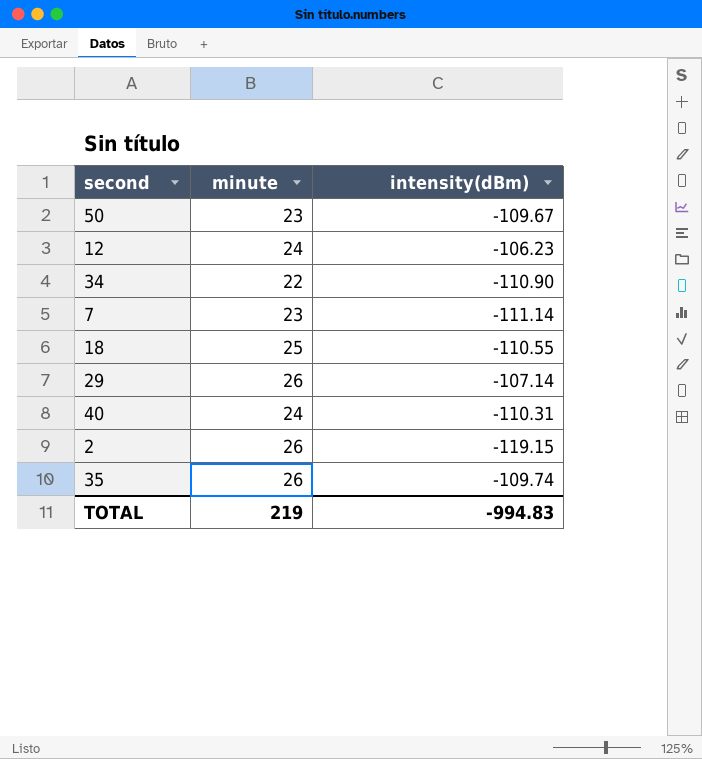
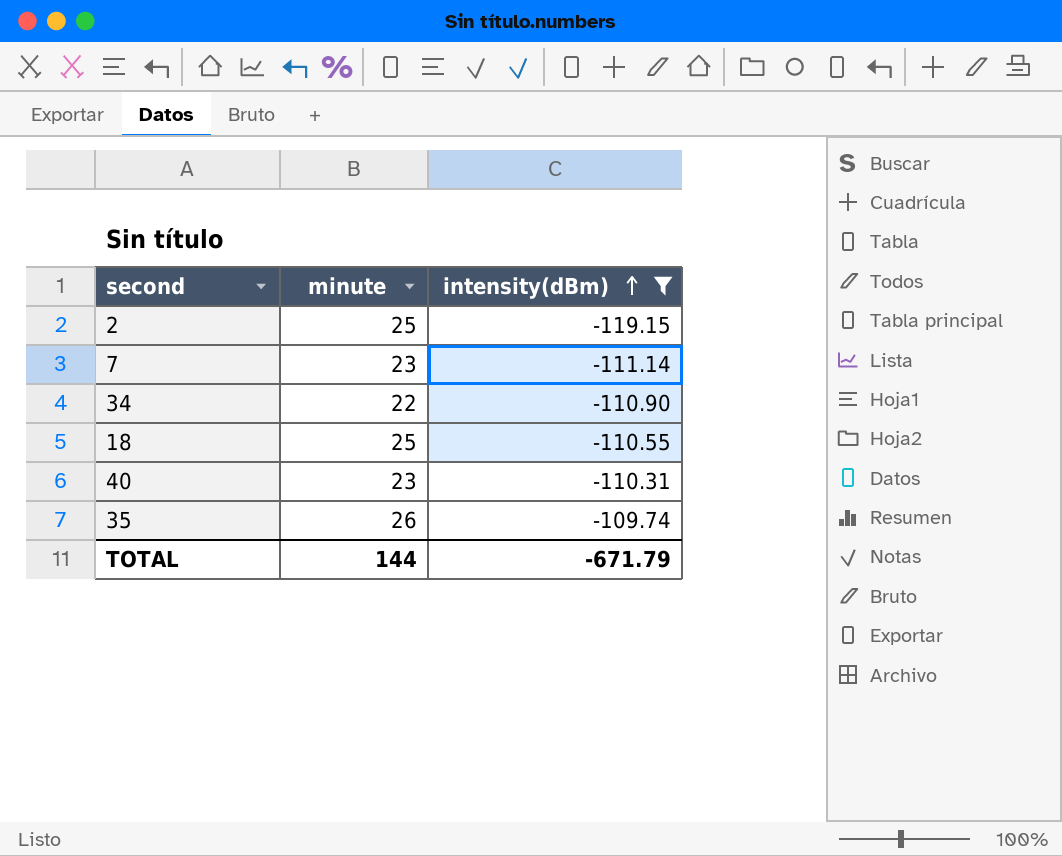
filter: none -> intensity(dBm) <= -109.74
row order: none -> intensity(dBm) ascending
2 | minute: 26 -> 25
40 | minute: 24 -> 23
TOTAL | minute: 219 -> 144
TOTAL | intensity(dBm): -994.83 -> -671.79

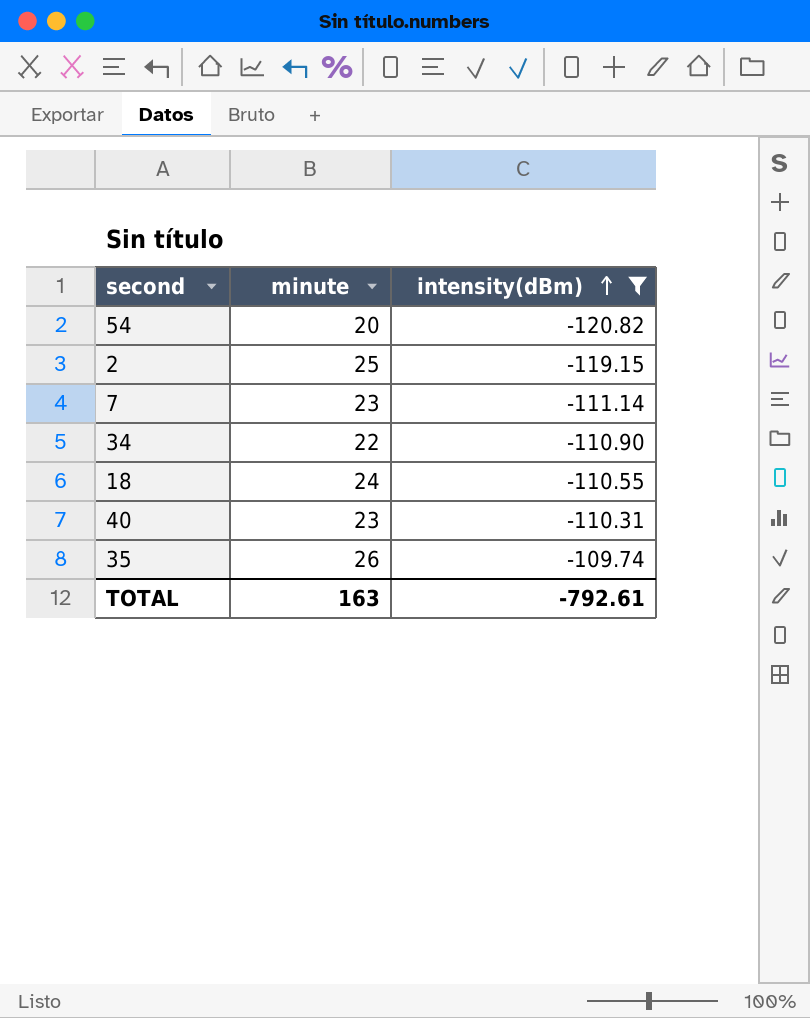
row 54: none -> 20 | -120.82
18 | minute: 25 -> 24
TOTAL | minute: 144 -> 163
TOTAL | intensity(dBm): -671.79 -> -792.61

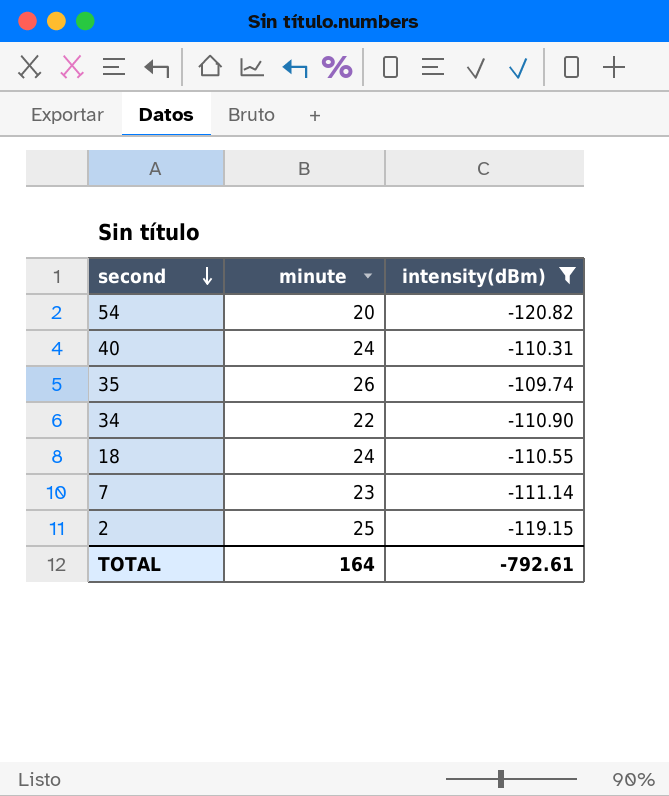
row order: intensity(dBm) ascending -> second descending
40 | minute: 23 -> 24
TOTAL | minute: 163 -> 164

